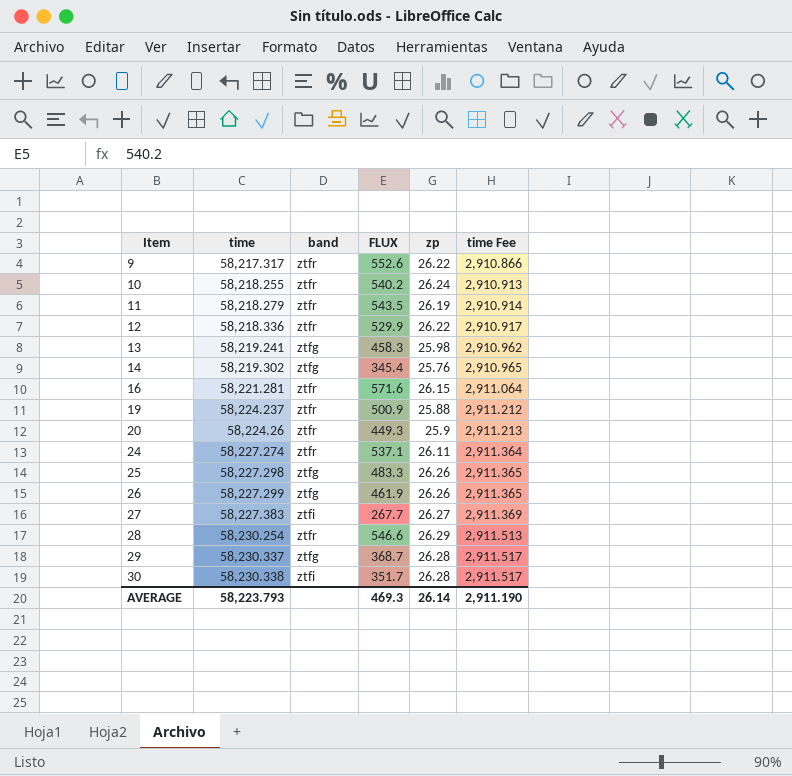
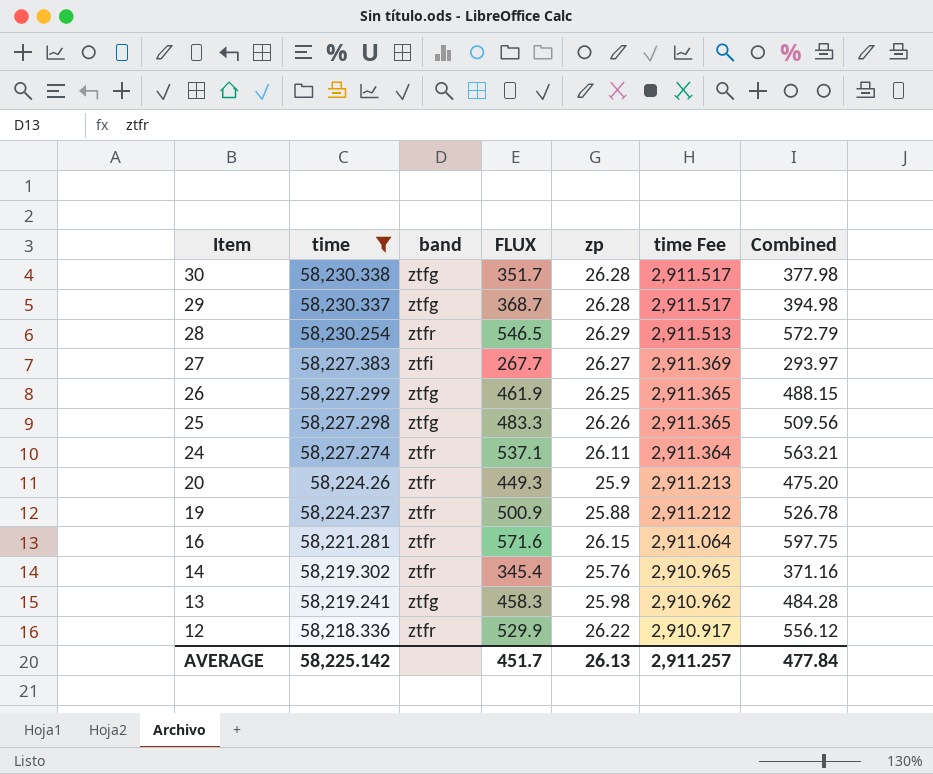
filter: none -> time >= 58,218.336
row order: Item ascending -> Item descending
column Combined | formula: none -> [FLUX] + [zp]
30 | band: ztfi -> ztfg
28 | FLUX: 546.6 -> 546.5
26 | zp: 26.26 -> 26.25
14 | band: ztfg -> ztfr
AVERAGE | time: 58,223.793 -> 58,225.142
AVERAGE | FLUX: 469.3 -> 451.7
AVERAGE | zp: 26.14 -> 26.13
AVERAGE | time Fee: 2,911.190 -> 2,911.257

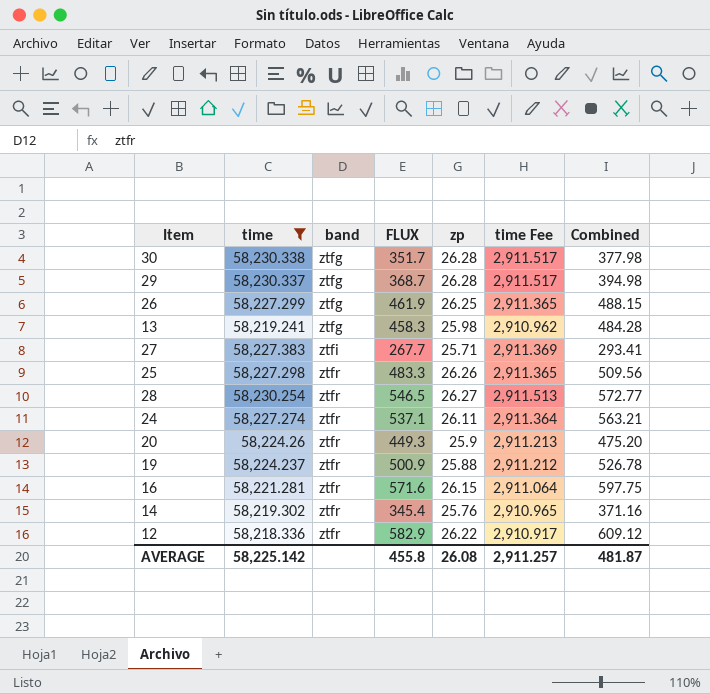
row order: Item descending -> band ascending
27 | zp: 26.27 -> 25.71
27 | Combined: 293.97 -> 293.41
25 | band: ztfg -> ztfr
28 | zp: 26.29 -> 26.27
28 | Combined: 572.79 -> 572.77
12 | FLUX: 529.9 -> 582.9
12 | Combined: 556.12 -> 609.12
AVERAGE | FLUX: 451.7 -> 455.8
AVERAGE | zp: 26.13 -> 26.08
AVERAGE | Combined: 477.84 -> 481.87

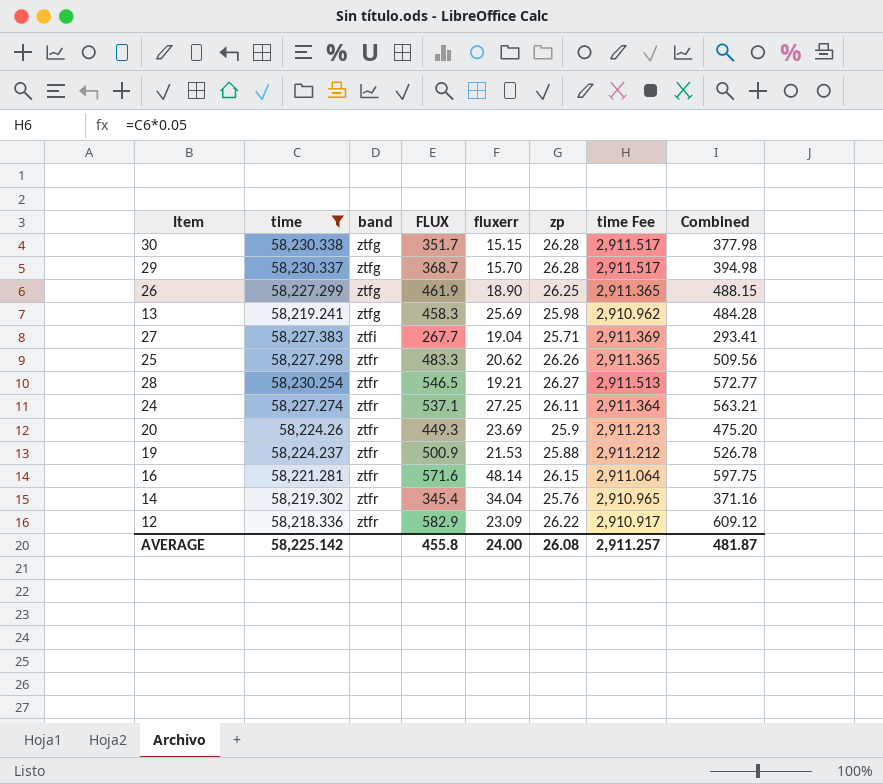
column fluxerr | position: none -> 5

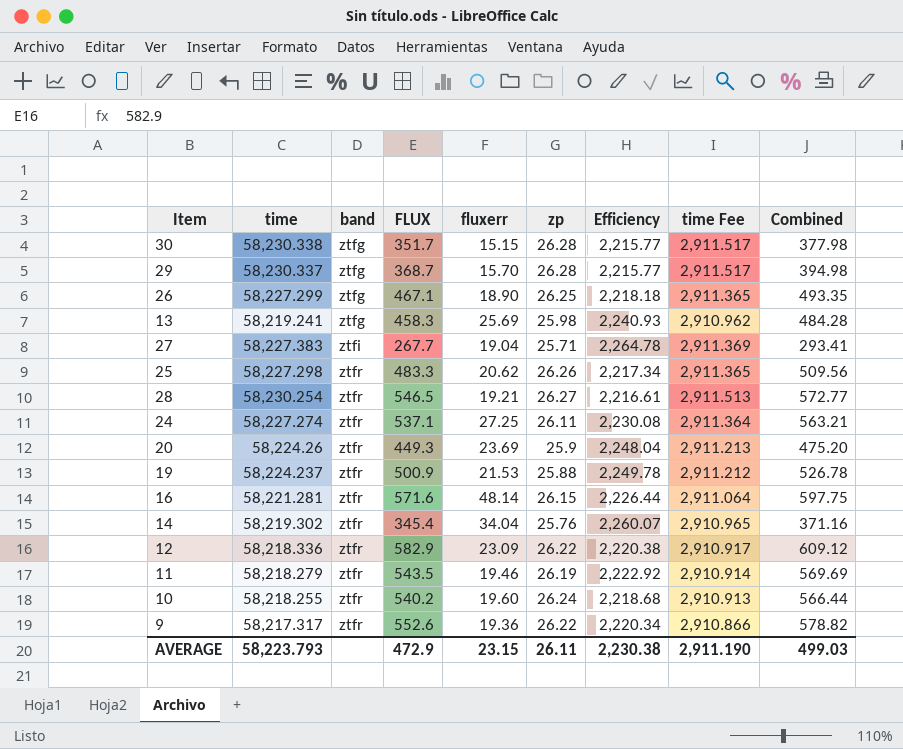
filter: time >= 58,218.336 -> none
column Efficiency | formula: none -> [time] / [zp]
26 | FLUX: 461.9 -> 467.1
26 | Combined: 488.15 -> 493.35
AVERAGE | time: 58,225.142 -> 58,223.793
AVERAGE | FLUX: 455.8 -> 472.9
AVERAGE | fluxerr: 24.00 -> 23.15
AVERAGE | zp: 26.08 -> 26.11
AVERAGE | time Fee: 2,911.257 -> 2,911.190
AVERAGE | Combined: 481.87 -> 499.03

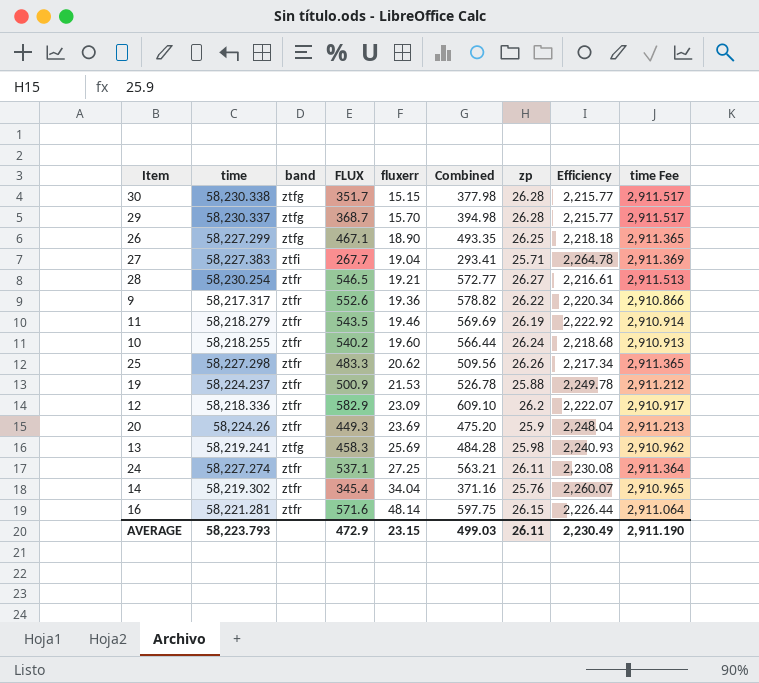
row order: band ascending -> fluxerr ascending
column Combined | position: 9 -> 6
12 | Combined: 609.12 -> 609.10
12 | zp: 26.22 -> 26.2
12 | Efficiency: 2,220.38 -> 2,222.07
AVERAGE | Efficiency: 2,230.38 -> 2,230.49

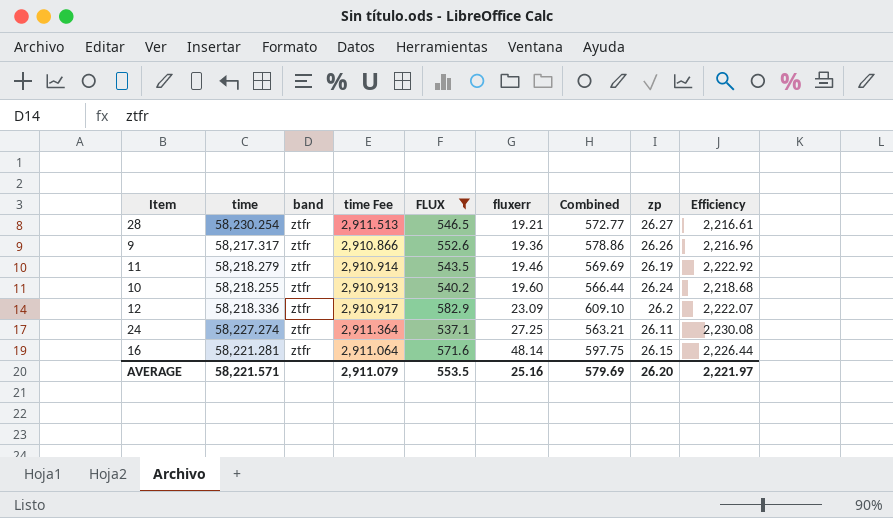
filter: none -> FLUX >= 537.1
column time Fee | position: 9 -> 4
9 | Combined: 578.82 -> 578.86
9 | zp: 26.22 -> 26.26
9 | Efficiency: 2,220.34 -> 2,216.96
AVERAGE | time: 58,223.793 -> 58,221.571
AVERAGE | time Fee: 2,911.190 -> 2,911.079
AVERAGE | FLUX: 472.9 -> 553.5
AVERAGE | fluxerr: 23.15 -> 25.16
AVERAGE | Combined: 499.03 -> 579.69
AVERAGE | zp: 26.11 -> 26.20
AVERAGE | Efficiency: 2,230.49 -> 2,221.97

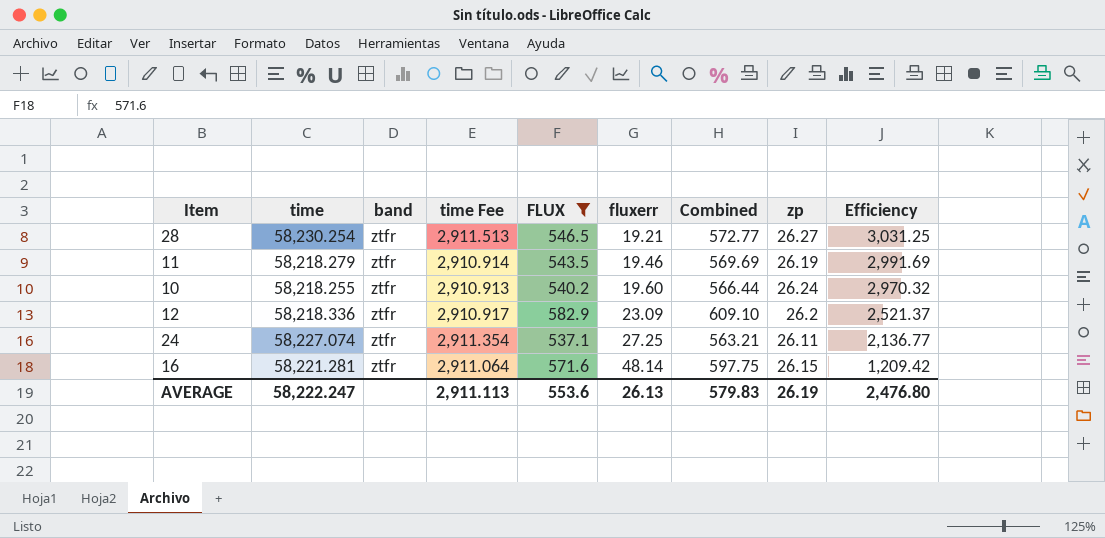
column Efficiency | formula: [time] / [zp] -> [time] / [fluxerr]
row 9: 58,217.317 | ztfr | 2,910.866 | 552.6 | 19.36 | 578.86 | 26.26 | 2,216.96 -> none
24 | time: 58,227.274 -> 58,227.074
24 | time Fee: 2,911.364 -> 2,911.354
AVERAGE | time: 58,221.571 -> 58,222.247
AVERAGE | time Fee: 2,911.079 -> 2,911.113
AVERAGE | FLUX: 553.5 -> 553.6
AVERAGE | fluxerr: 25.16 -> 26.13
AVERAGE | Combined: 579.69 -> 579.83
AVERAGE | zp: 26.20 -> 26.19
AVERAGE | Efficiency: 2,221.97 -> 2,476.80

